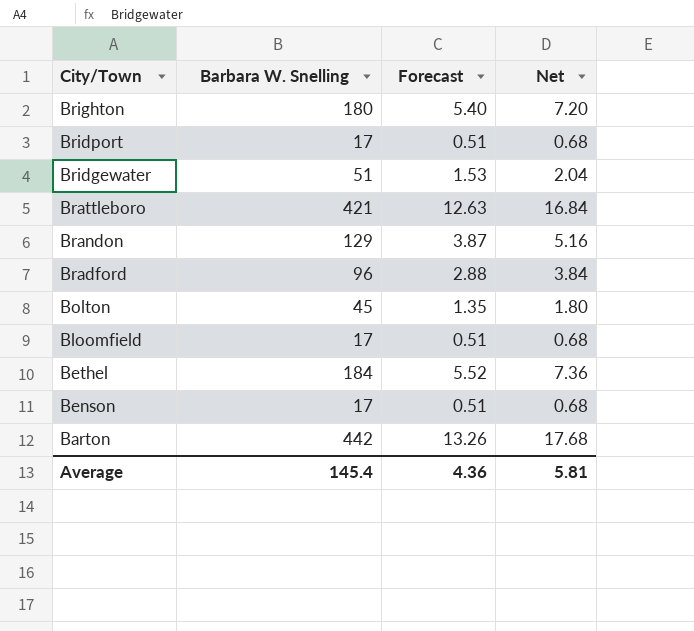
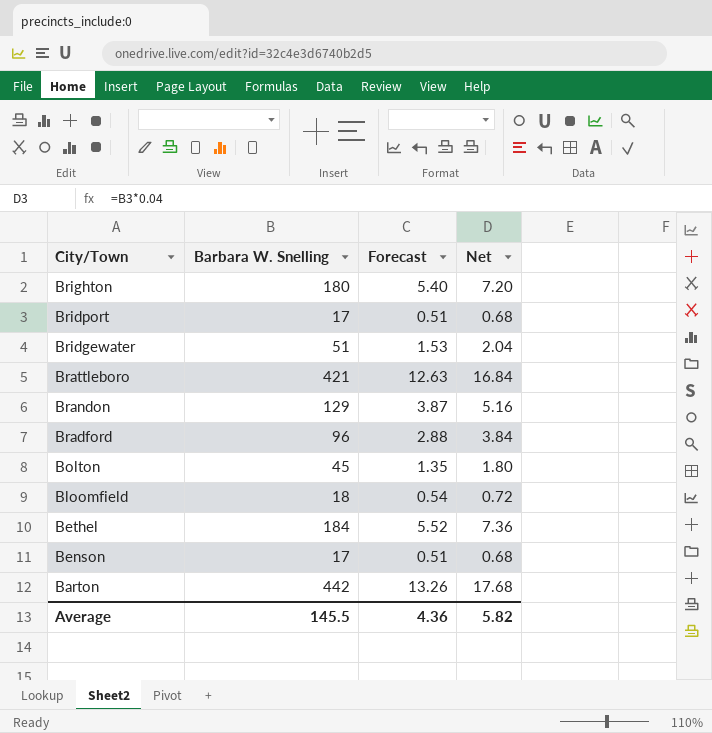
Bloomfield | Barbara W. Snelling: 17 -> 18
Bloomfield | Forecast: 0.51 -> 0.54
Bloomfield | Net: 0.68 -> 0.72
Average | Barbara W. Snelling: 145.4 -> 145.5
Average | Net: 5.81 -> 5.82

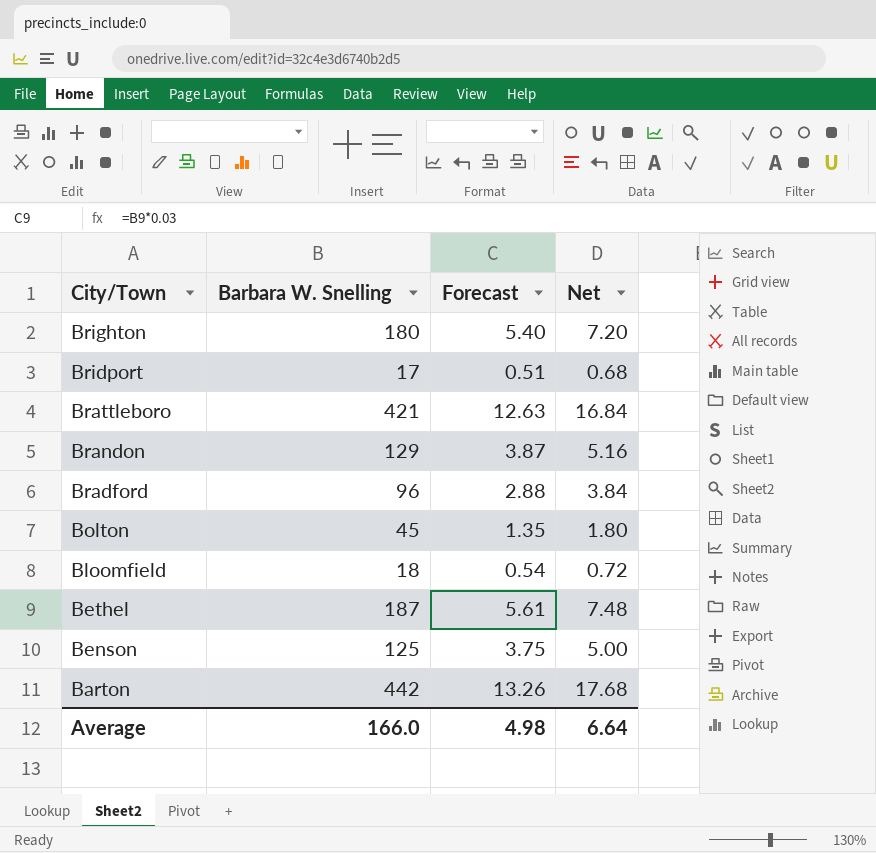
row Bridgewater: 51 | 1.53 | 2.04 -> none
Bethel | Barbara W. Snelling: 184 -> 187
Bethel | Forecast: 5.52 -> 5.61
Bethel | Net: 7.36 -> 7.48
Benson | Barbara W. Snelling: 17 -> 125
Benson | Forecast: 0.51 -> 3.75
Benson | Net: 0.68 -> 5.00
Average | Barbara W. Snelling: 145.5 -> 166.0
Average | Forecast: 4.36 -> 4.98
Average | Net: 5.82 -> 6.64

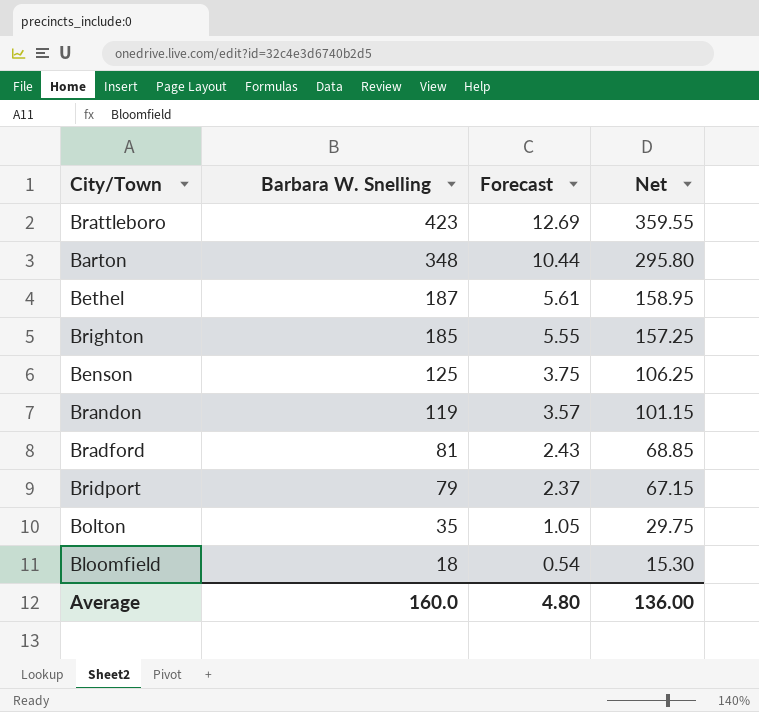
row order: City/Town descending -> Barbara W. Snelling descending
column Net | formula: [Barbara W. Snelling] * 0.04 -> [Barbara W. Snelling] * 0.85
Brattleboro | Barbara W. Snelling: 421 -> 423
Brattleboro | Forecast: 12.63 -> 12.69
Barton | Barbara W. Snelling: 442 -> 348
Barton | Forecast: 13.26 -> 10.44
Brighton | Barbara W. Snelling: 180 -> 185
Brighton | Forecast: 5.40 -> 5.55
Brandon | Barbara W. Snelling: 129 -> 119
Brandon | Forecast: 3.87 -> 3.57
Bradford | Barbara W. Snelling: 96 -> 81
Bradford | Forecast: 2.88 -> 2.43
Bridport | Barbara W. Snelling: 17 -> 79
Bridport | Forecast: 0.51 -> 2.37
Bolton | Barbara W. Snelling: 45 -> 35
Bolton | Forecast: 1.35 -> 1.05
Average | Barbara W. Snelling: 166.0 -> 160.0
Average | Forecast: 4.98 -> 4.80
Average | Net: 6.64 -> 136.00

